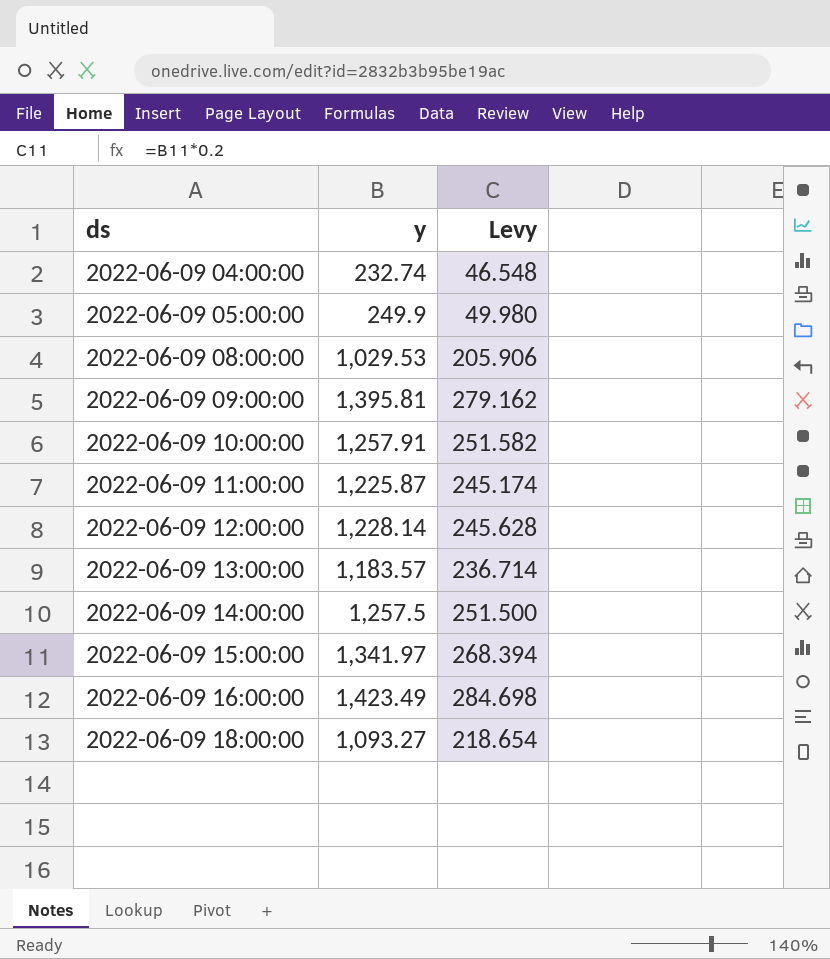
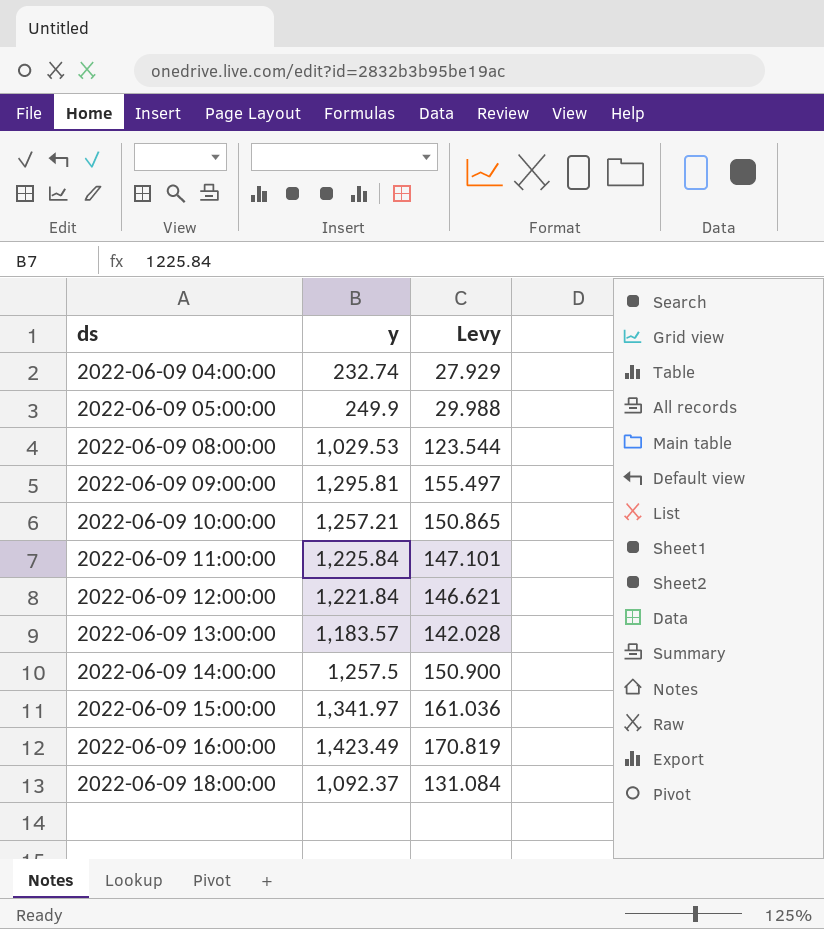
column Levy | formula: [y] * 0.2 -> [y] * 0.12
2022-06-09 09:00:00 | y: 1,395.81 -> 1,295.81
2022-06-09 10:00:00 | y: 1,257.91 -> 1,257.21
2022-06-09 11:00:00 | y: 1,225.87 -> 1,225.84
2022-06-09 12:00:00 | y: 1,228.14 -> 1,221.84
2022-06-09 18:00:00 | y: 1,093.27 -> 1,092.37

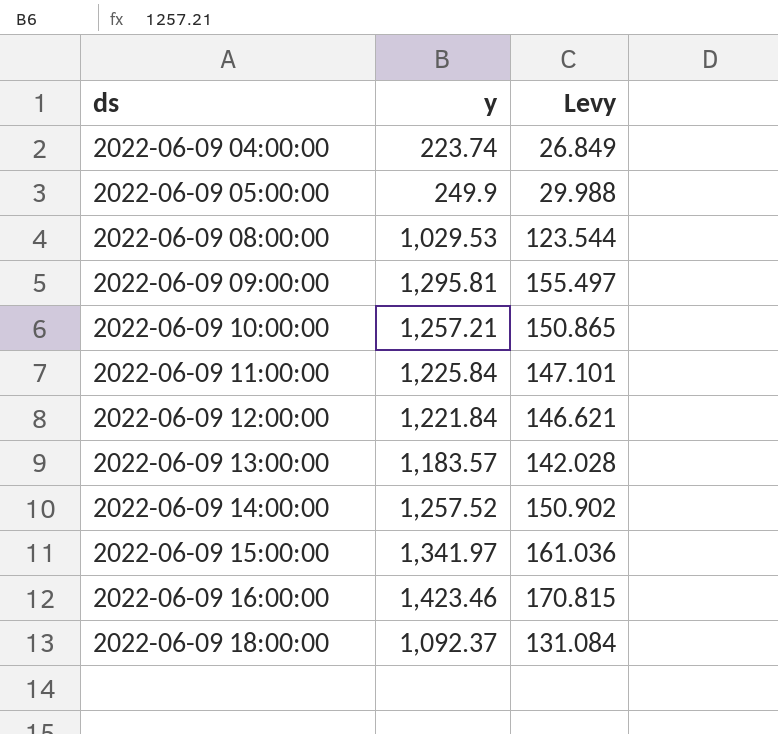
2022-06-09 04:00:00 | y: 232.74 -> 223.74
2022-06-09 04:00:00 | Levy: 27.929 -> 26.849
2022-06-09 14:00:00 | y: 1,257.5 -> 1,257.52
2022-06-09 14:00:00 | Levy: 150.900 -> 150.902
2022-06-09 16:00:00 | y: 1,423.49 -> 1,423.46
2022-06-09 16:00:00 | Levy: 170.819 -> 170.815

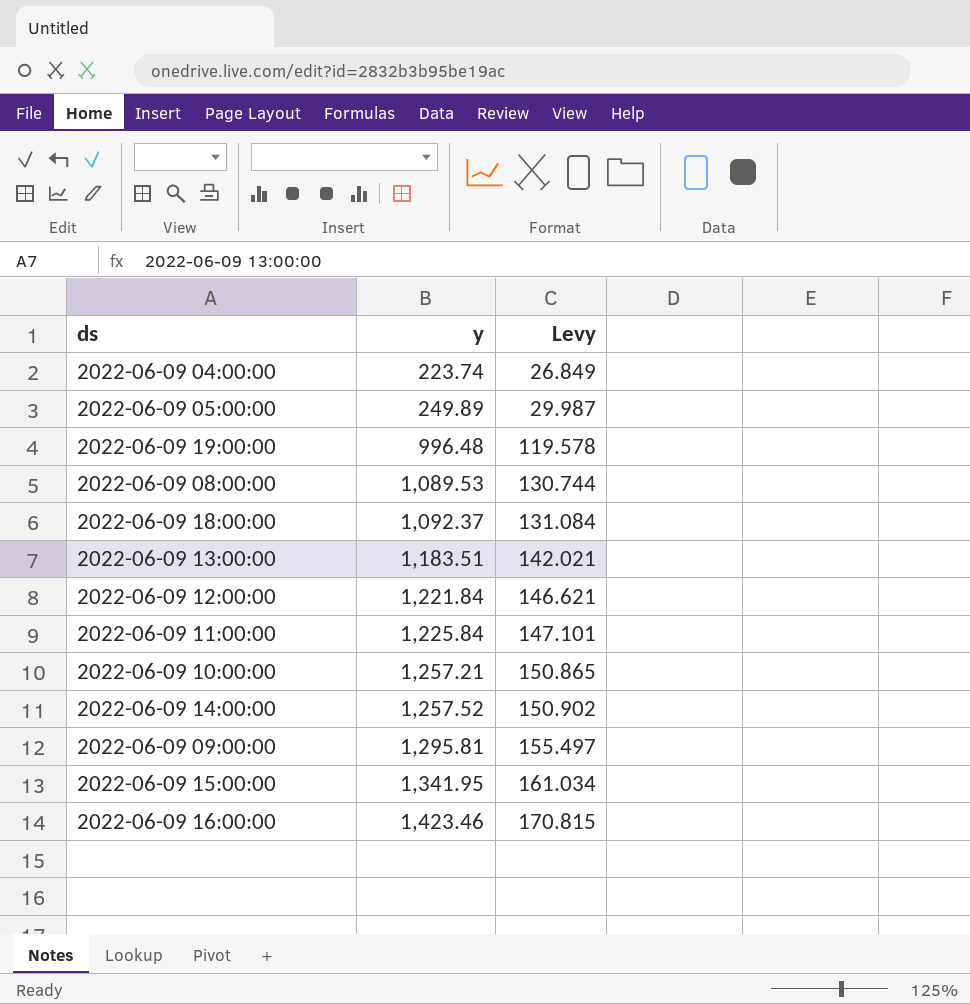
row order: ds ascending -> y ascending
2022-06-09 05:00:00 | y: 249.9 -> 249.89
2022-06-09 05:00:00 | Levy: 29.988 -> 29.987
row 2022-06-09 19:00:00: none -> 996.48 | 119.578
2022-06-09 08:00:00 | y: 1,029.53 -> 1,089.53
2022-06-09 08:00:00 | Levy: 123.544 -> 130.744
2022-06-09 13:00:00 | y: 1,183.57 -> 1,183.51
2022-06-09 13:00:00 | Levy: 142.028 -> 142.021
2022-06-09 15:00:00 | y: 1,341.97 -> 1,341.95
2022-06-09 15:00:00 | Levy: 161.036 -> 161.034

